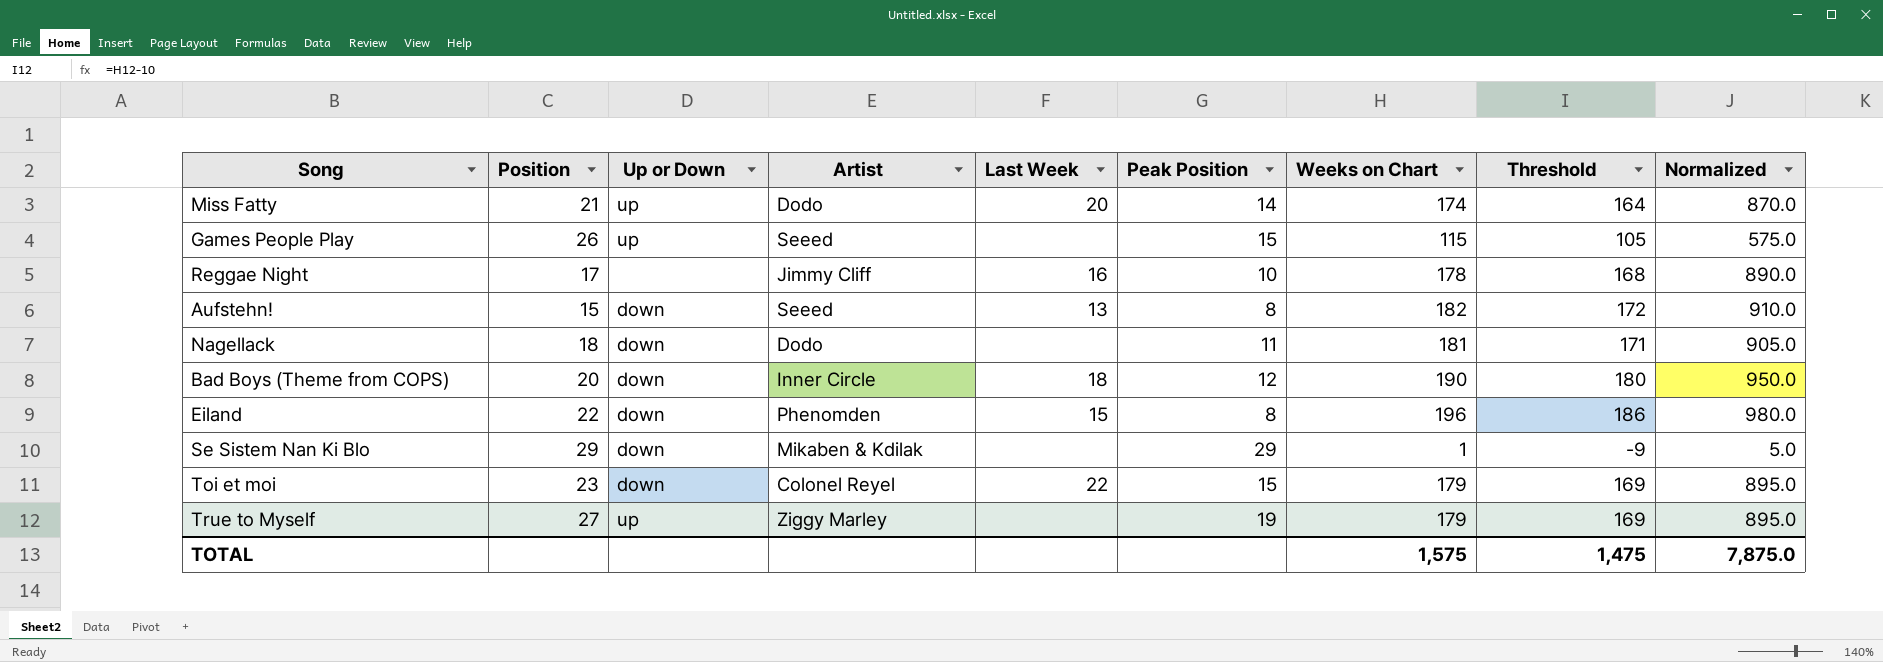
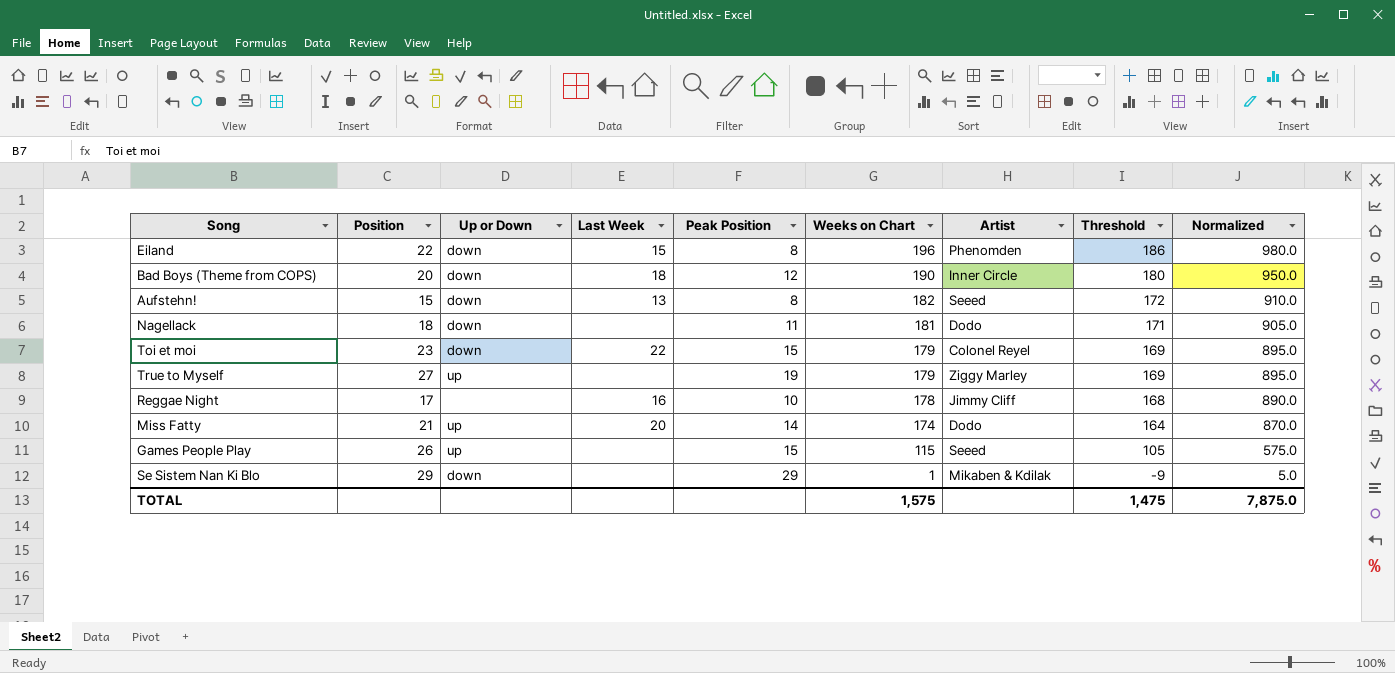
row order: none -> Weeks on Chart descending
column Artist | position: 4 -> 7

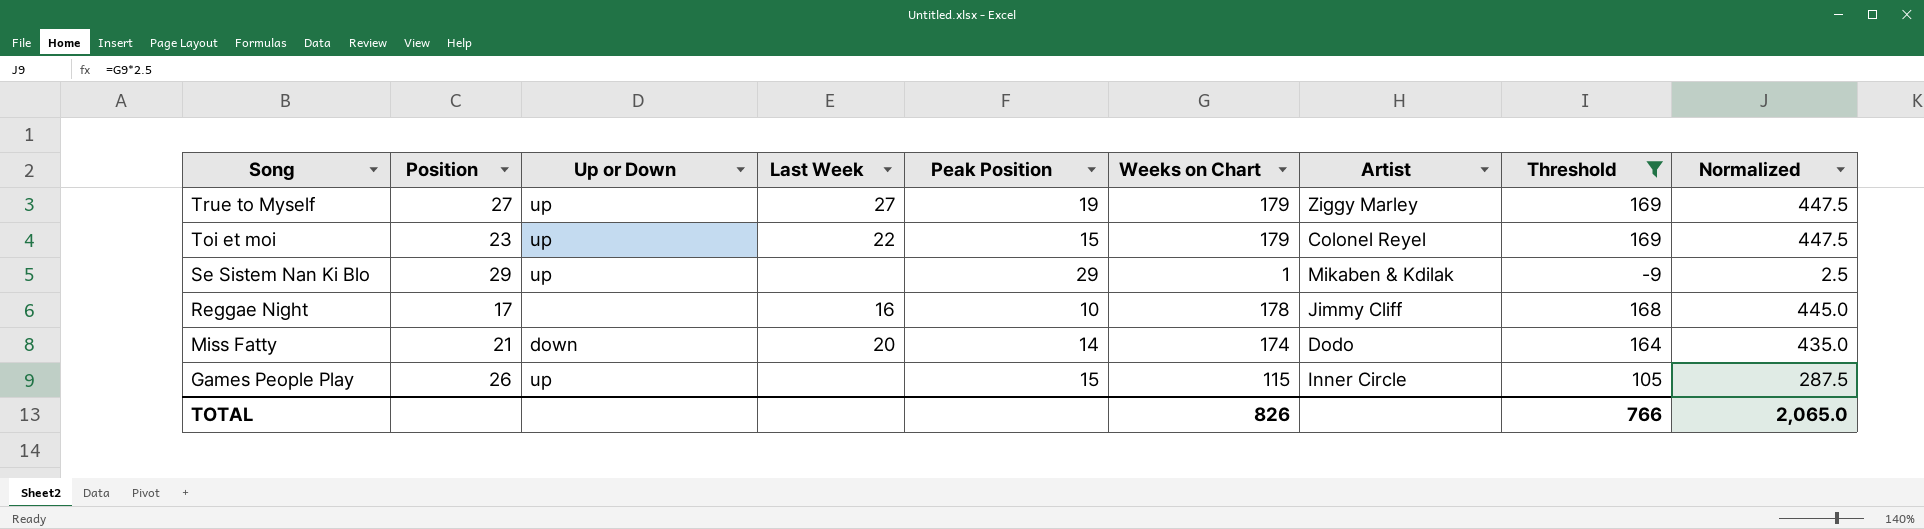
filter: none -> Threshold <= 169
row order: Weeks on Chart descending -> Song descending
column Normalized | formula: [Weeks on Chart] * 5 -> [Weeks on Chart] * 2.5
True to Myself | Last Week: none -> 27
Toi et moi | Up or Down: down -> up
Se Sistem Nan Ki Blo | Up or Down: down -> up
Miss Fatty | Up or Down: up -> down
Games People Play | Artist: Seeed -> Inner Circle
TOTAL | Weeks on Chart: 1,575 -> 826
TOTAL | Threshold: 1,475 -> 766
TOTAL | Normalized: 7,875.0 -> 2,065.0

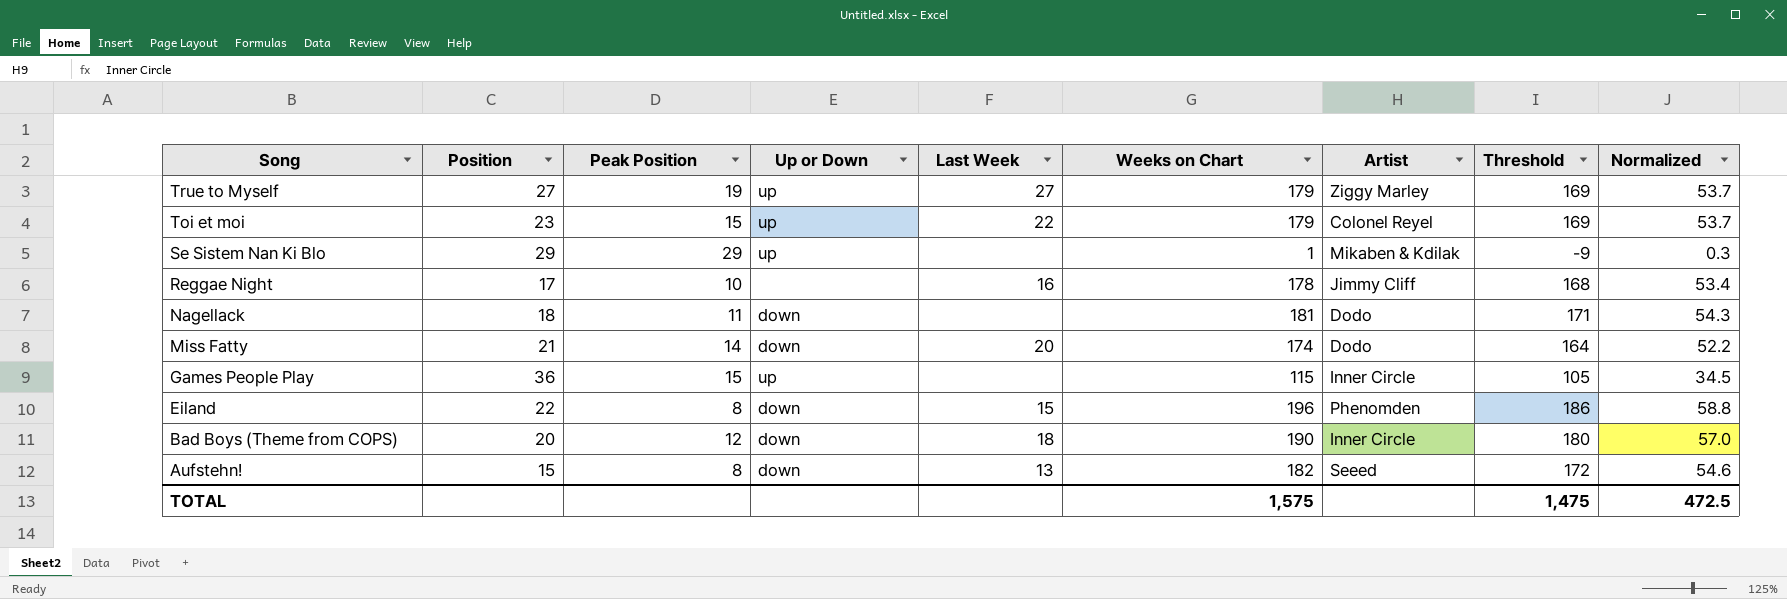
filter: Threshold <= 169 -> none
column Peak Position | position: 5 -> 3
column Normalized | formula: [Weeks on Chart] * 2.5 -> [Weeks on Chart] * 0.3
Games People Play | Position: 26 -> 36
TOTAL | Weeks on Chart: 826 -> 1,575
TOTAL | Threshold: 766 -> 1,475
TOTAL | Normalized: 2,065.0 -> 472.5

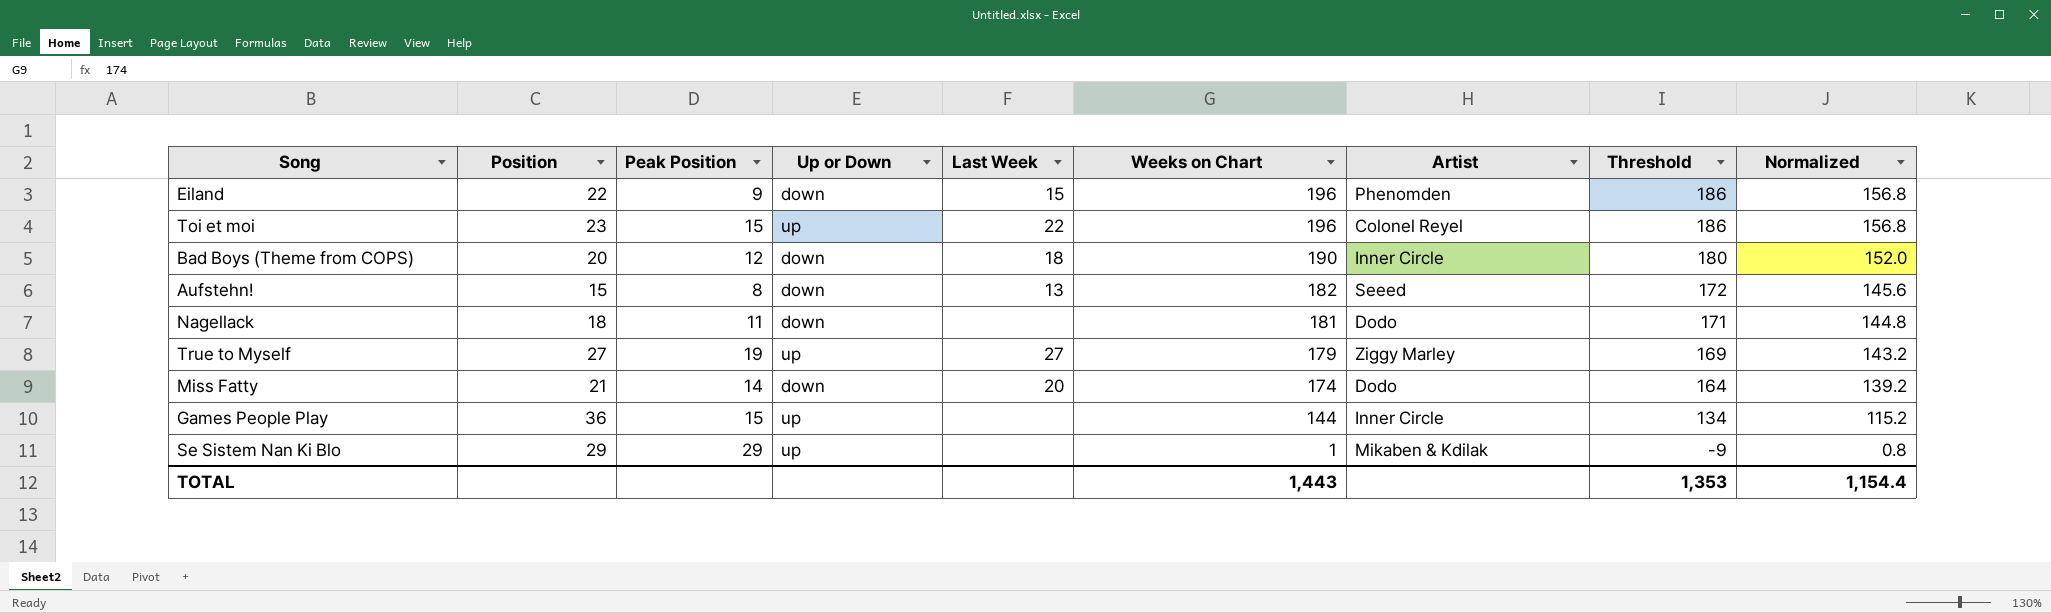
row order: Song descending -> Weeks on Chart descending
column Normalized | formula: [Weeks on Chart] * 0.3 -> [Weeks on Chart] * 0.8
row Reggae Night: 17 | 10 | none | 16 | 178 | Jimmy Cliff | 168 | 53.4 -> none
Eiland | Peak Position: 8 -> 9
Toi et moi | Weeks on Chart: 179 -> 196
Toi et moi | Threshold: 169 -> 186
Games People Play | Weeks on Chart: 115 -> 144
Games People Play | Threshold: 105 -> 134
TOTAL | Weeks on Chart: 1,575 -> 1,443
TOTAL | Threshold: 1,475 -> 1,353
TOTAL | Normalized: 472.5 -> 1,154.4

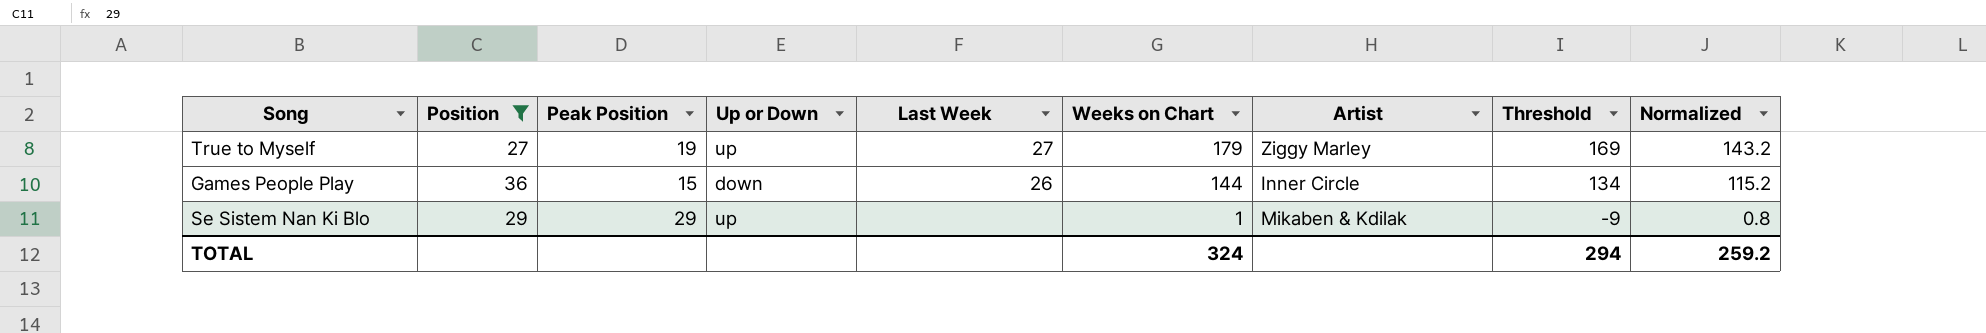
filter: none -> Position >= 27
Games People Play | Up or Down: up -> down
Games People Play | Last Week: none -> 26
TOTAL | Weeks on Chart: 1,443 -> 324
TOTAL | Threshold: 1,353 -> 294
TOTAL | Normalized: 1,154.4 -> 259.2

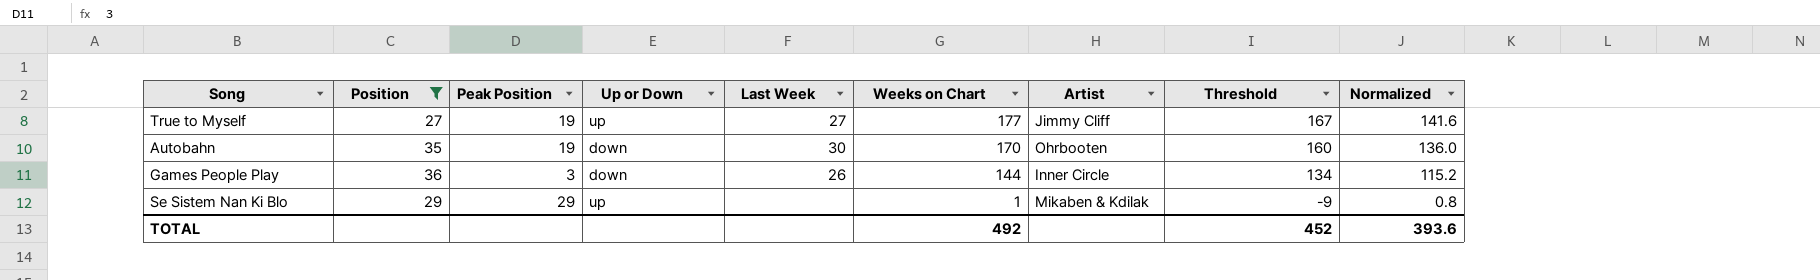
True to Myself | Weeks on Chart: 179 -> 177
True to Myself | Artist: Ziggy Marley -> Jimmy Cliff
True to Myself | Threshold: 169 -> 167
True to Myself | Normalized: 143.2 -> 141.6
row Autobahn: none -> 35 | 19 | down | 30 | 170 | Ohrbooten | 160 | 136.0
Games People Play | Peak Position: 15 -> 3
TOTAL | Weeks on Chart: 324 -> 492
TOTAL | Threshold: 294 -> 452
TOTAL | Normalized: 259.2 -> 393.6

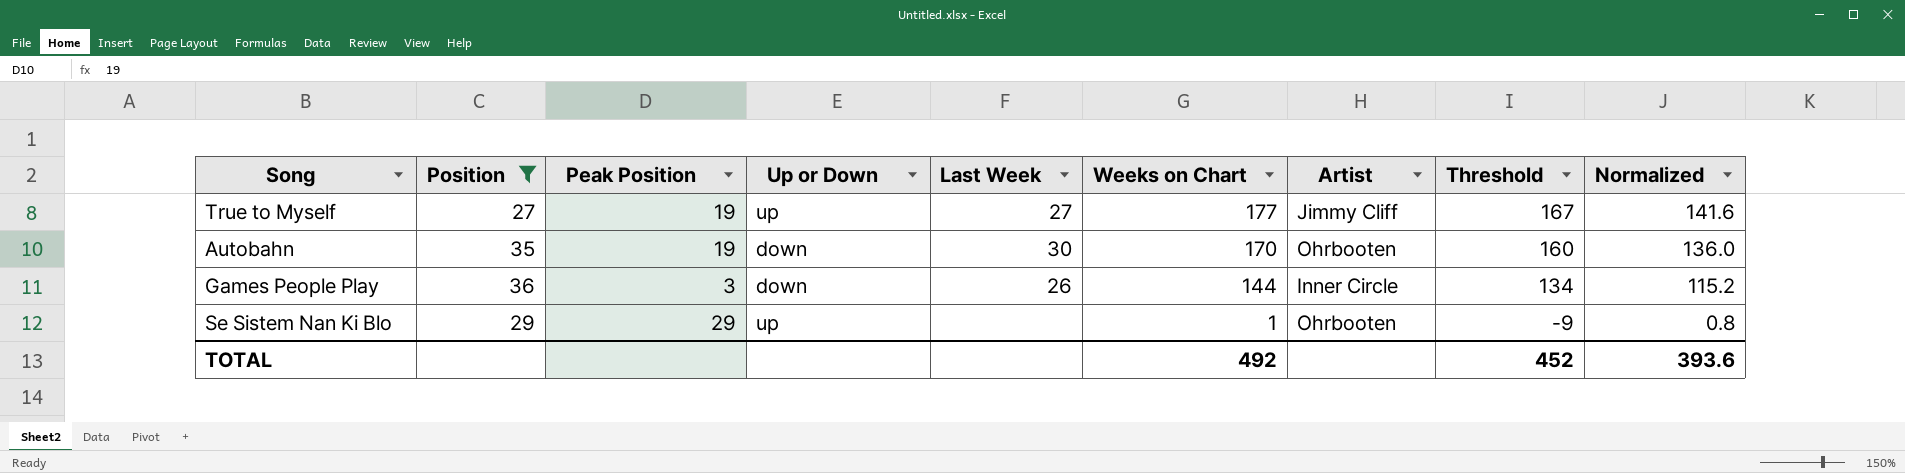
Se Sistem Nan Ki Blo | Artist: Mikaben & Kdilak -> Ohrbooten

